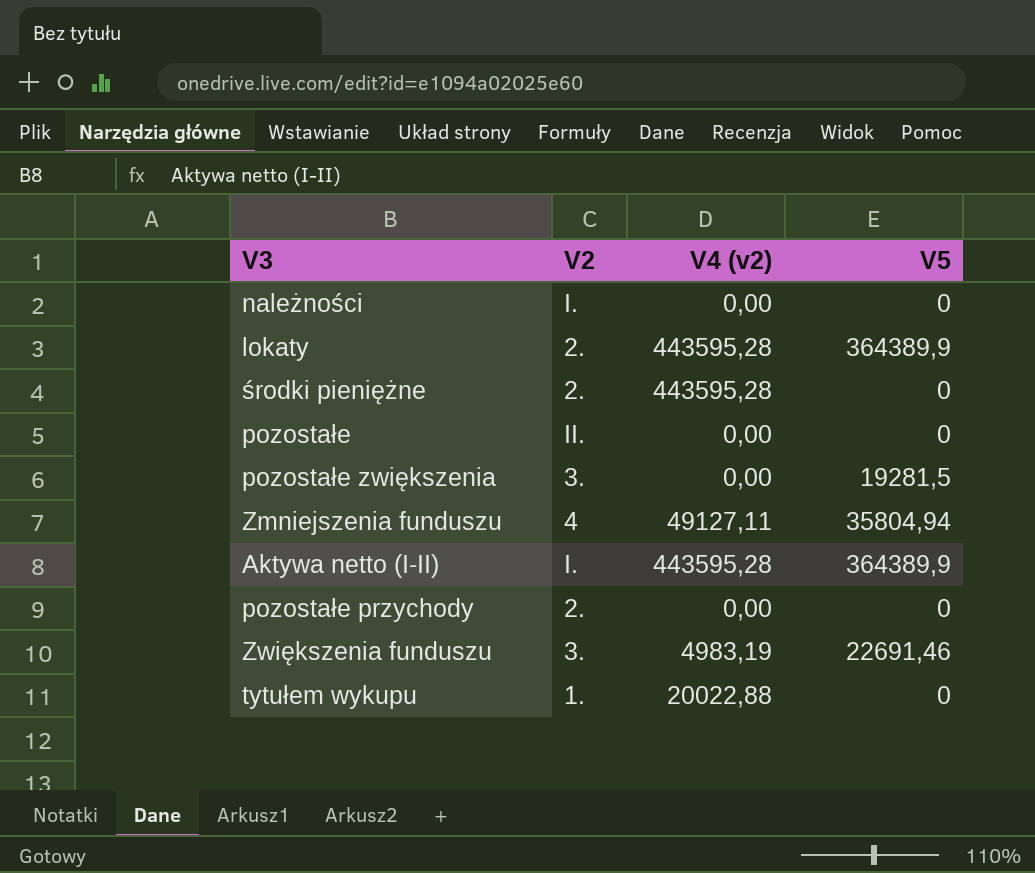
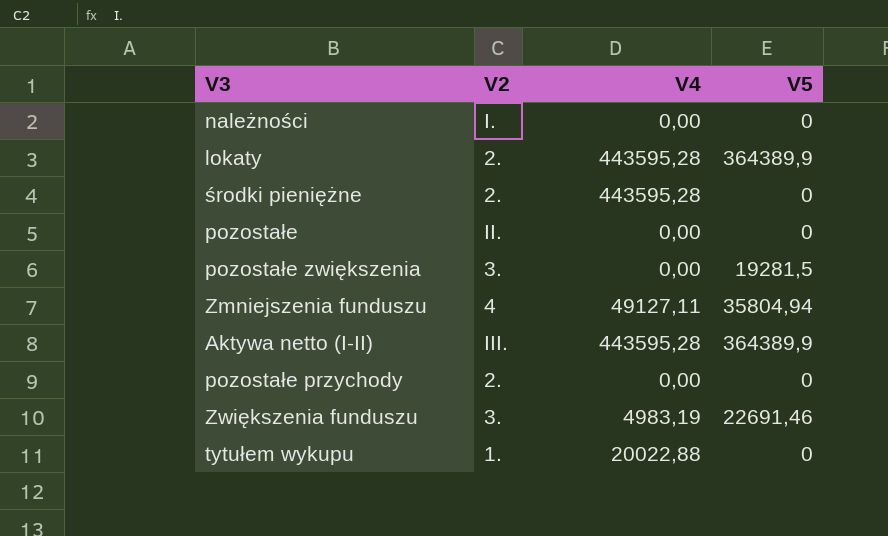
column name: V4 (v2) -> V4
Aktywa netto (I-II) | V2: I. -> III.

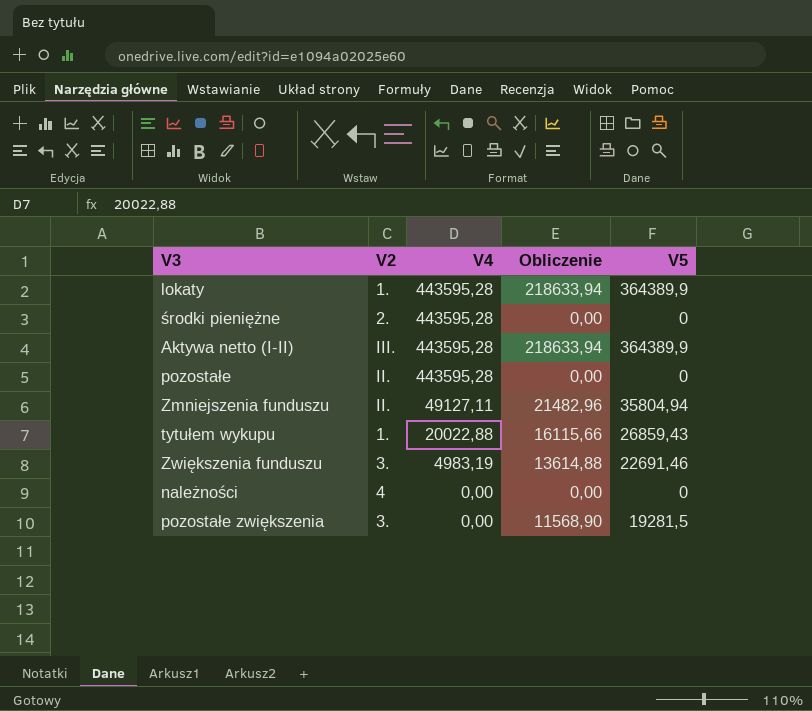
row order: none -> V4 descending
column Obliczenie | formula: none -> [V5] * 0,6
row pozostałe przychody: 2. | 0,00 | 0 -> none
lokaty | V2: 2. -> 1.
pozostałe | V4: 0,00 -> 443595,28
Zmniejszenia funduszu | V2: 4 -> II.
tytułem wykupu | V5: 0 -> 26859,43
należności | V2: I. -> 4

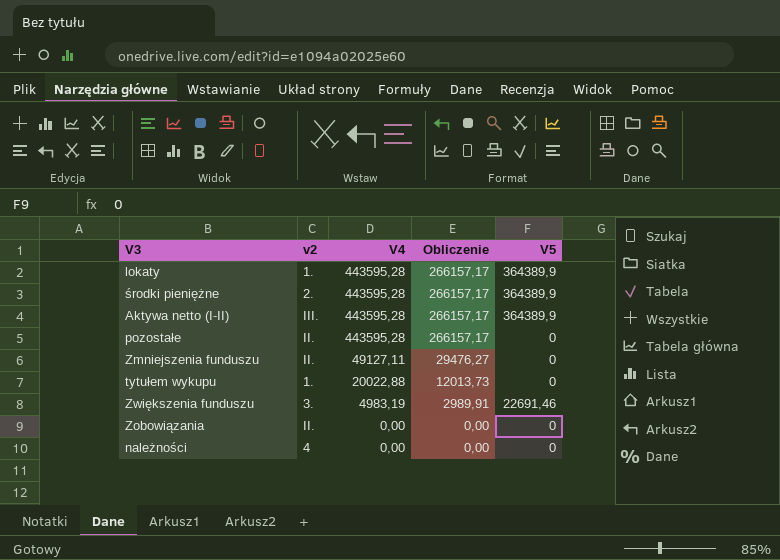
column name: V2 -> v2
column Obliczenie | formula: [V5] * 0,6 -> [V4] * 0,6
row pozostałe zwiększenia: 3. | 0,00 | 11568,90 | 19281,5 -> none
środki pieniężne | V5: 0 -> 364389,9
Zmniejszenia funduszu | V5: 35804,94 -> 0
tytułem wykupu | V5: 26859,43 -> 0
row Zobowiązania: none -> II. | 0,00 | 0,00 | 0

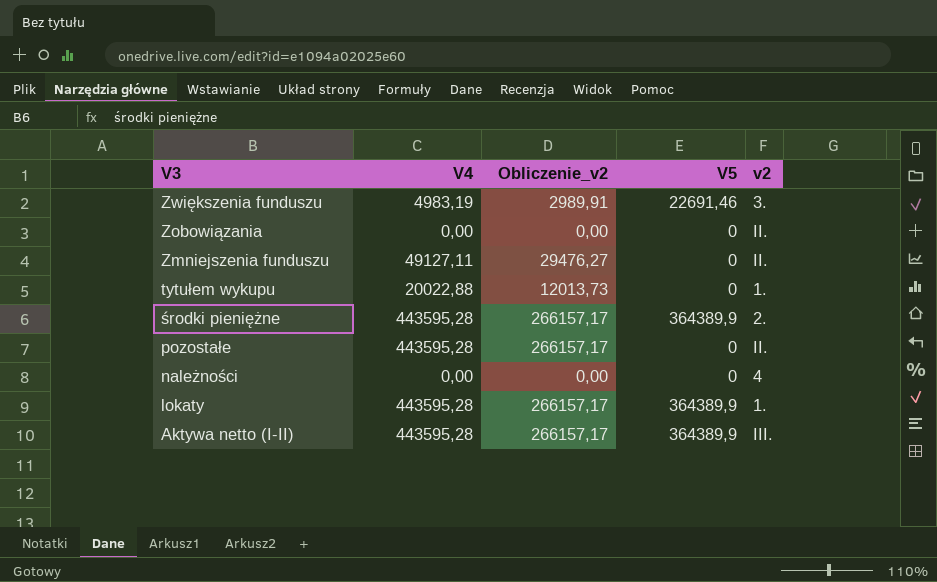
row order: V4 descending -> V3 descending
column name: Obliczenie -> Obliczenie_v2
column v2 | position: 2 -> 5

